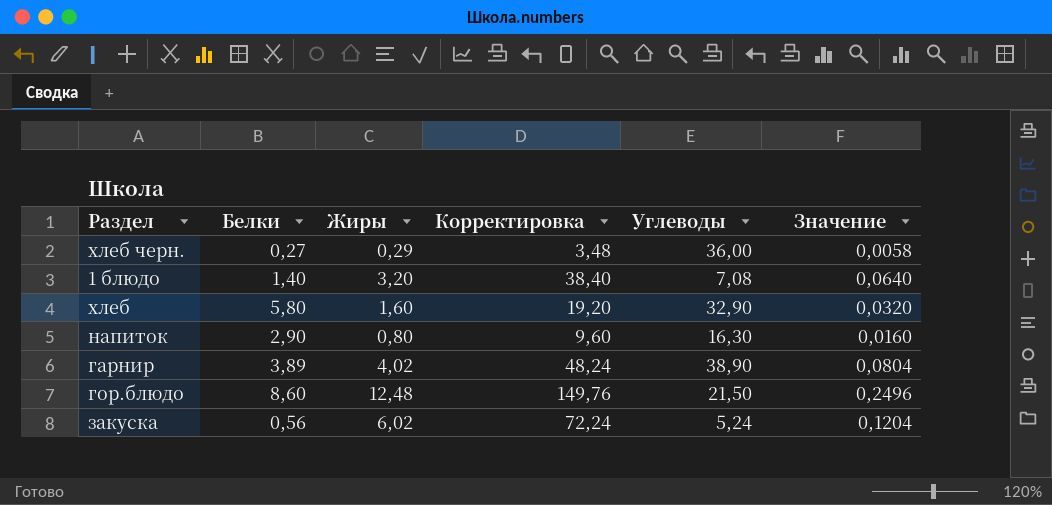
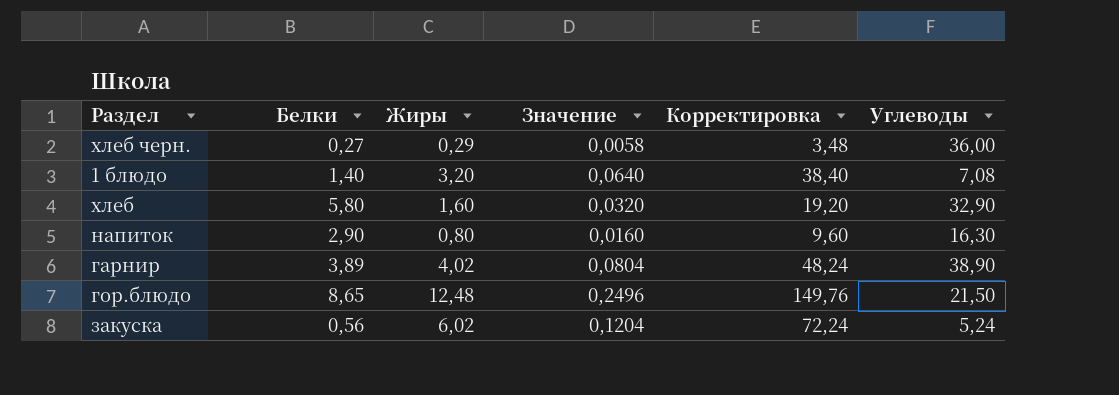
column Значение | position: 6 -> 4
гор.блюдо | Белки: 8,60 -> 8,65

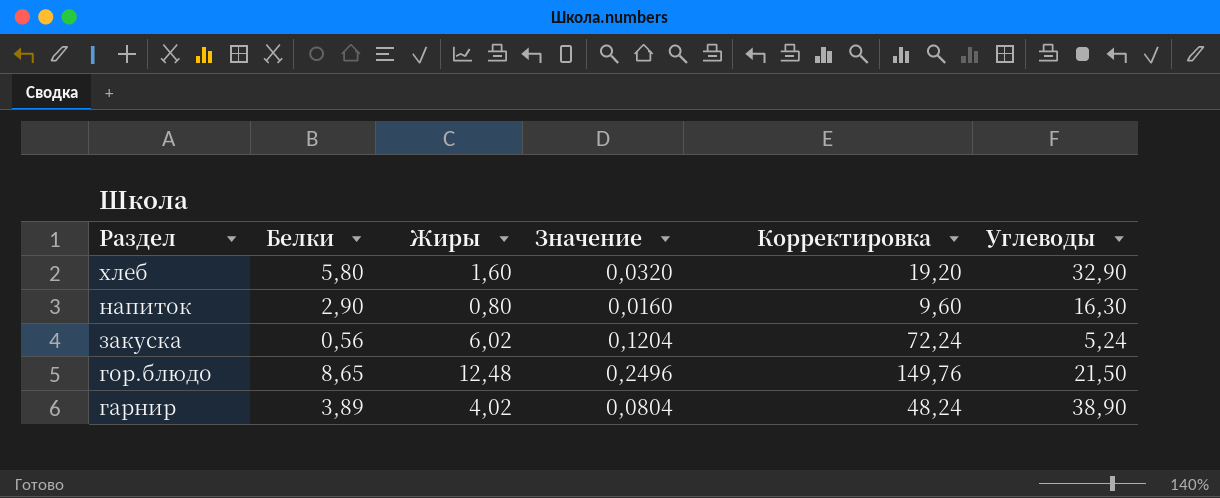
row order: none -> Раздел descending
row хлеб черн.: 0,27 | 0,29 | 0,0058 | 3,48 | 36,00 -> none
row 1 блюдо: 1,40 | 3,20 | 0,0640 | 38,40 | 7,08 -> none

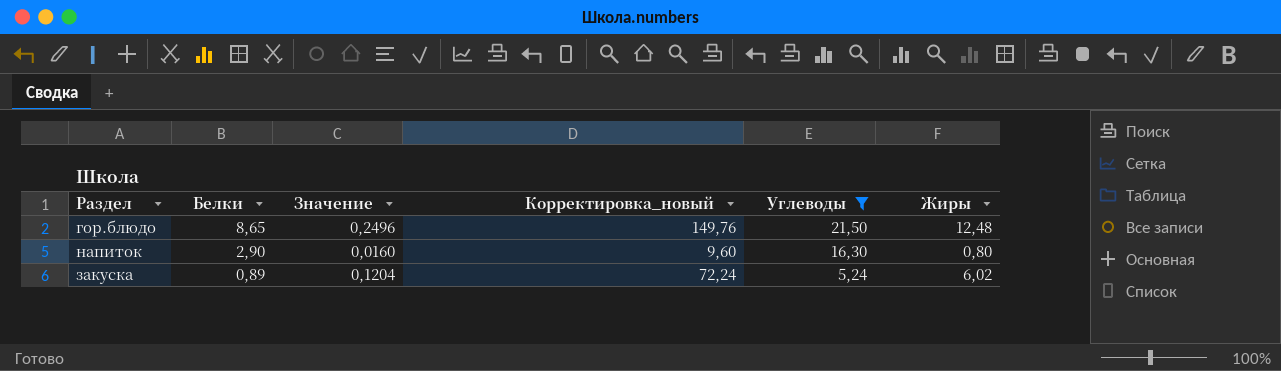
filter: none -> Углеводы <= 21,50
row order: Раздел descending -> Белки descending
column name: Корректировка -> Корректировка_новый
column Жиры | position: 3 -> 6
закуска | Белки: 0,56 -> 0,89

